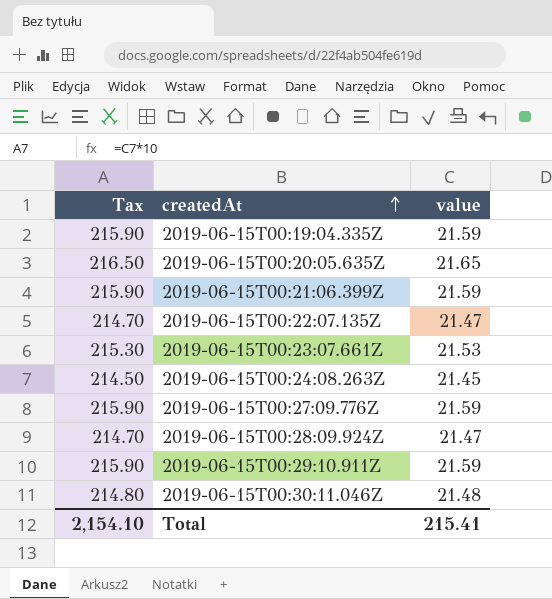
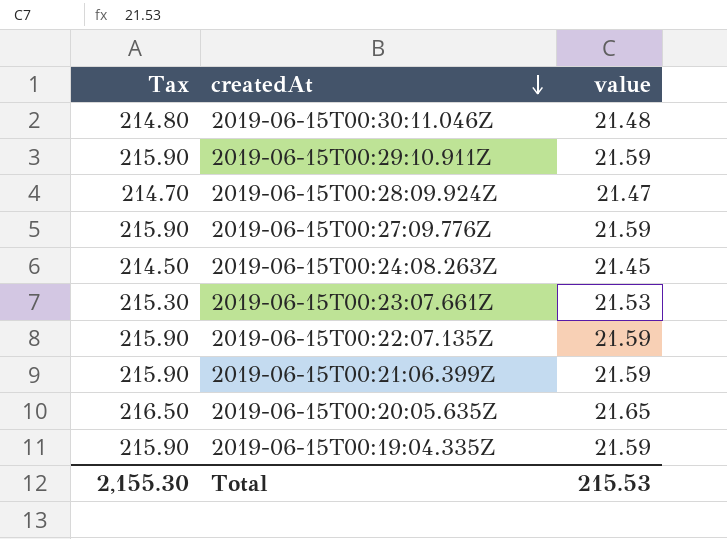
row order: createdAt ascending -> createdAt descending
2019-06-15T00:22:07.135Z | Tax: 214.70 -> 215.90
2019-06-15T00:22:07.135Z | value: 21.47 -> 21.59
Total | Tax: 2,154.10 -> 2,155.30
Total | value: 215.41 -> 215.53

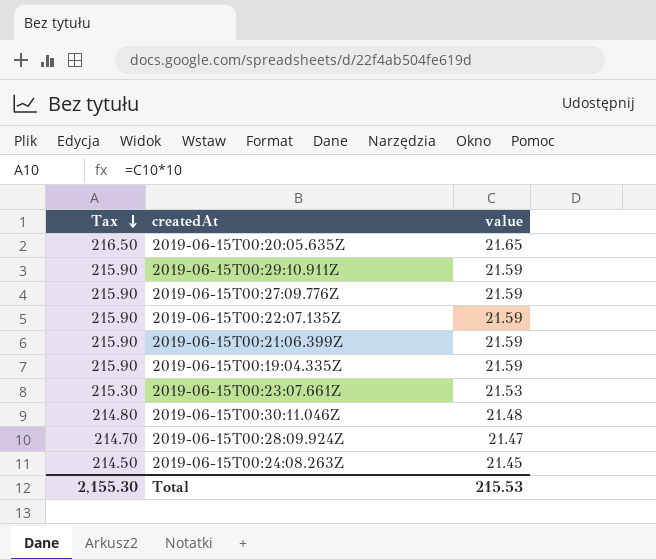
row order: createdAt descending -> Tax descending

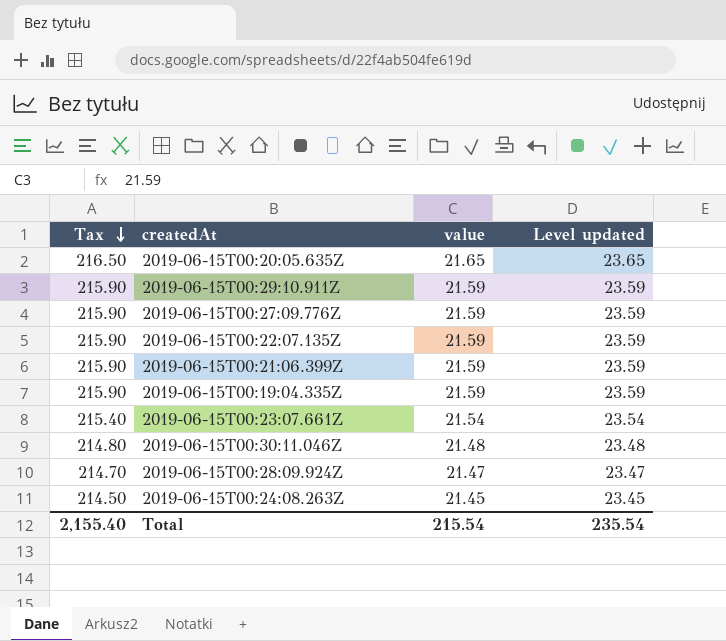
column Level updated | formula: none -> [value] + 2
2019-06-15T00:23:07.661Z | Tax: 215.30 -> 215.40
2019-06-15T00:23:07.661Z | value: 21.53 -> 21.54
Total | Tax: 2,155.30 -> 2,155.40
Total | value: 215.53 -> 215.54

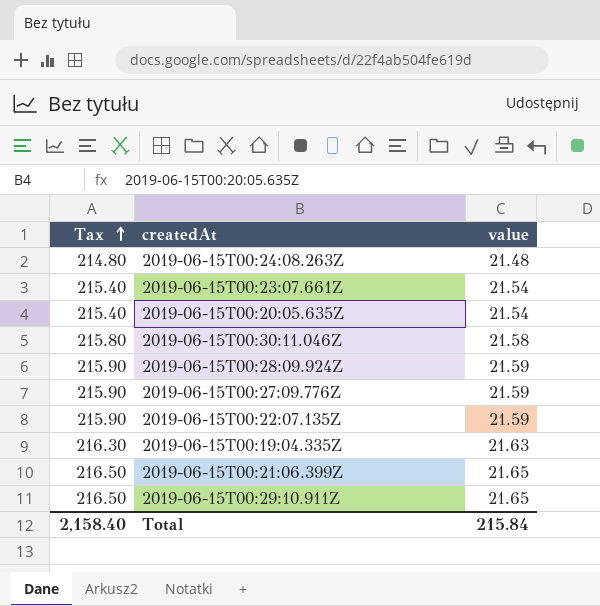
row order: Tax descending -> Tax ascending
column Level updated | formula: [value] + 2 -> none
2019-06-15T00:24:08.263Z | Tax: 214.50 -> 214.80
2019-06-15T00:24:08.263Z | value: 21.45 -> 21.48
2019-06-15T00:20:05.635Z | Tax: 216.50 -> 215.40
2019-06-15T00:20:05.635Z | value: 21.65 -> 21.54
2019-06-15T00:30:11.046Z | Tax: 214.80 -> 215.80
2019-06-15T00:30:11.046Z | value: 21.48 -> 21.58
2019-06-15T00:28:09.924Z | Tax: 214.70 -> 215.90
2019-06-15T00:28:09.924Z | value: 21.47 -> 21.59
2019-06-15T00:19:04.335Z | Tax: 215.90 -> 216.30
2019-06-15T00:19:04.335Z | value: 21.59 -> 21.63
2019-06-15T00:21:06.399Z | Tax: 215.90 -> 216.50
2019-06-15T00:21:06.399Z | value: 21.59 -> 21.65
2019-06-15T00:29:10.911Z | Tax: 215.90 -> 216.50
2019-06-15T00:29:10.911Z | value: 21.59 -> 21.65
Total | Tax: 2,155.40 -> 2,158.40
Total | value: 215.54 -> 215.84

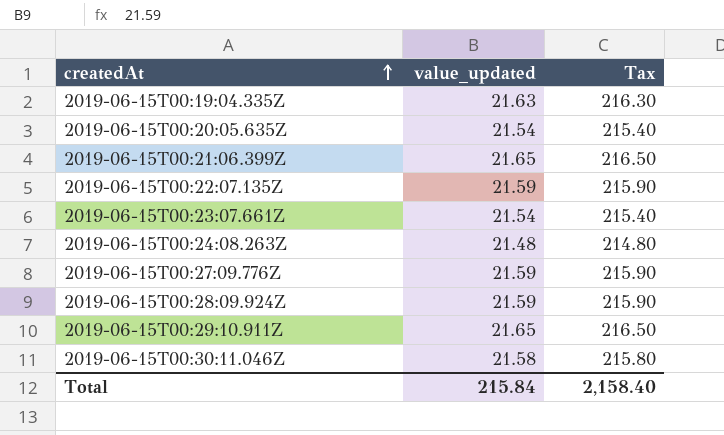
row order: Tax ascending -> createdAt ascending
column name: value -> value_updated
column Tax | position: 1 -> 3

